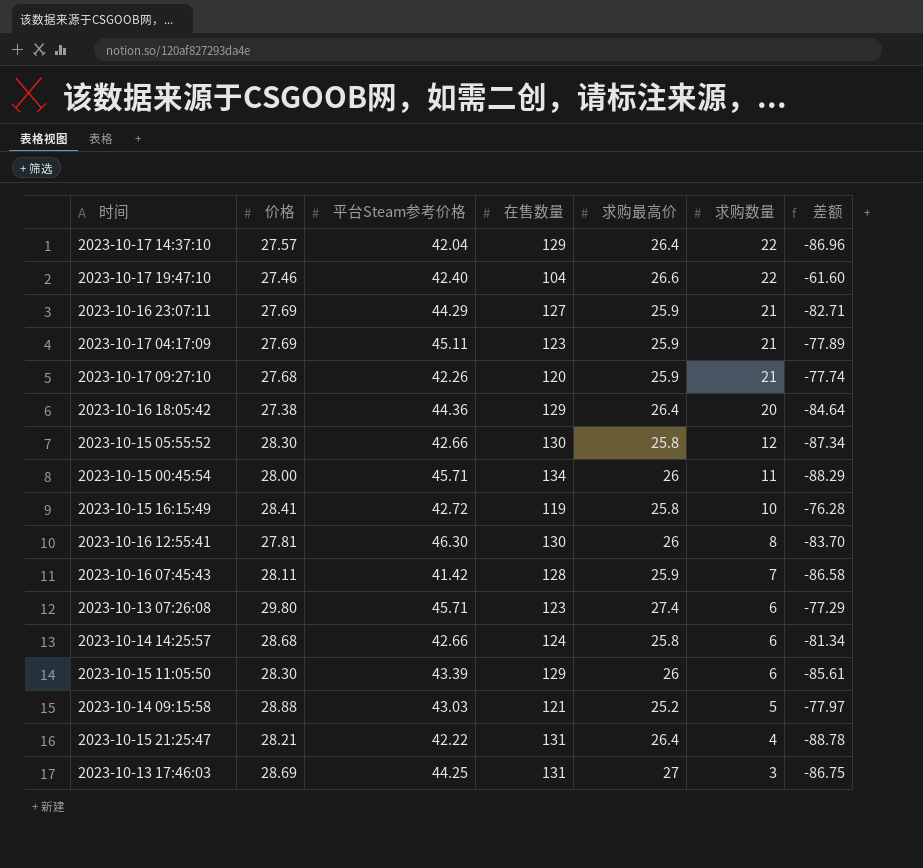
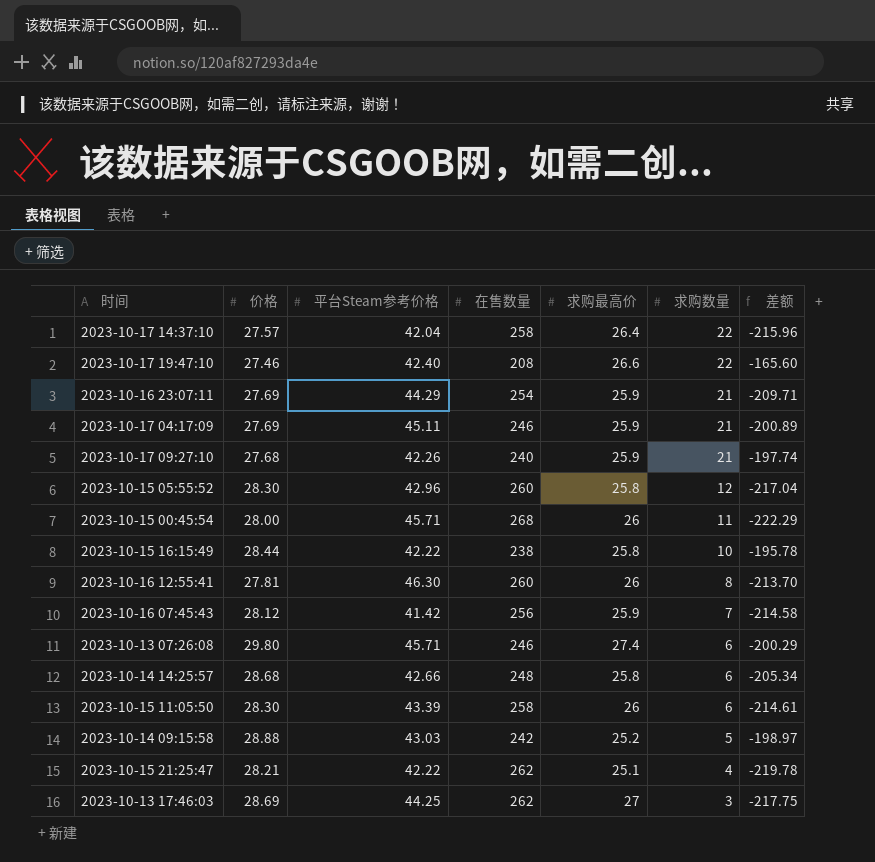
row 2023-10-16 18:05:42: 27.38 | 44.36 | 129 | 26.4 | 20 | -84.64 -> none
2023-10-17 14:37:10 | 在售数量: 129 -> 258
2023-10-17 14:37:10 | 差额: -86.96 -> -215.96
2023-10-17 19:47:10 | 在售数量: 104 -> 208
2023-10-17 19:47:10 | 差额: -61.60 -> -165.60
2023-10-16 23:07:11 | 在售数量: 127 -> 254
2023-10-16 23:07:11 | 差额: -82.71 -> -209.71
2023-10-17 04:17:09 | 在售数量: 123 -> 246
2023-10-17 04:17:09 | 差额: -77.89 -> -200.89
2023-10-17 09:27:10 | 在售数量: 120 -> 240
2023-10-17 09:27:10 | 差额: -77.74 -> -197.74
2023-10-15 05:55:52 | 平台Steam参考价格: 42.66 -> 42.96
2023-10-15 05:55:52 | 在售数量: 130 -> 260
2023-10-15 05:55:52 | 差额: -87.34 -> -217.04
2023-10-15 00:45:54 | 在售数量: 134 -> 268
2023-10-15 00:45:54 | 差额: -88.29 -> -222.29
2023-10-15 16:15:49 | 价格: 28.41 -> 28.44
2023-10-15 16:15:49 | 平台Steam参考价格: 42.72 -> 42.22
2023-10-15 16:15:49 | 在售数量: 119 -> 238
2023-10-15 16:15:49 | 差额: -76.28 -> -195.78
2023-10-16 12:55:41 | 在售数量: 130 -> 260
2023-10-16 12:55:41 | 差额: -83.70 -> -213.70
2023-10-16 07:45:43 | 价格: 28.11 -> 28.12
2023-10-16 07:45:43 | 在售数量: 128 -> 256
2023-10-16 07:45:43 | 差额: -86.58 -> -214.58
2023-10-13 07:26:08 | 在售数量: 123 -> 246
2023-10-13 07:26:08 | 差额: -77.29 -> -200.29
2023-10-14 14:25:57 | 在售数量: 124 -> 248
2023-10-14 14:25:57 | 差额: -81.34 -> -205.34
2023-10-15 11:05:50 | 在售数量: 129 -> 258
2023-10-15 11:05:50 | 差额: -85.61 -> -214.61
2023-10-14 09:15:58 | 在售数量: 121 -> 242
2023-10-14 09:15:58 | 差额: -77.97 -> -198.97
2023-10-15 21:25:47 | 在售数量: 131 -> 262
2023-10-15 21:25:47 | 求购最高价: 26.4 -> 25.1
2023-10-15 21:25:47 | 差额: -88.78 -> -219.78
2023-10-13 17:46:03 | 在售数量: 131 -> 262
2023-10-13 17:46:03 | 差额: -86.75 -> -217.75

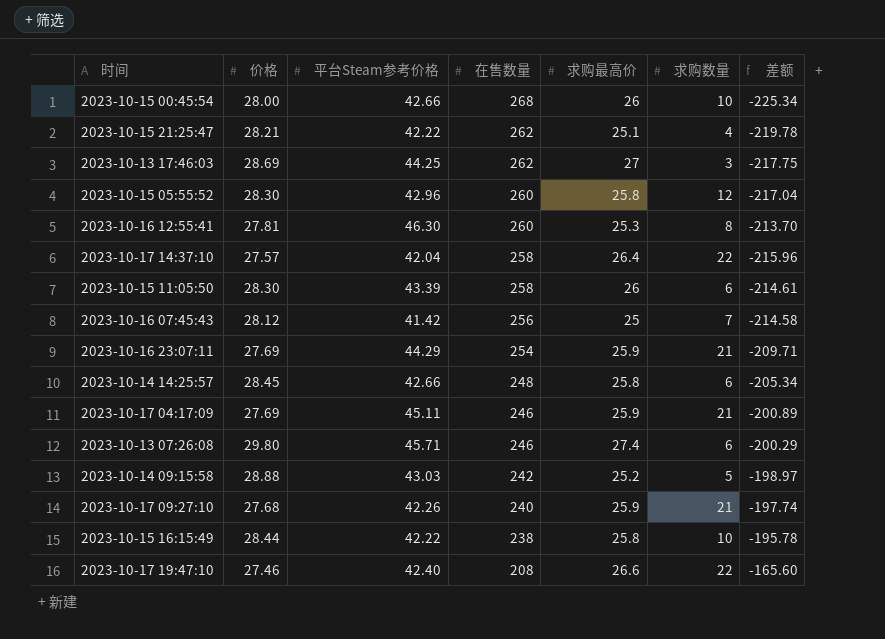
row order: 求购数量 descending -> 在售数量 descending
2023-10-15 00:45:54 | 平台Steam参考价格: 45.71 -> 42.66
2023-10-15 00:45:54 | 求购数量: 11 -> 10
2023-10-15 00:45:54 | 差额: -222.29 -> -225.34
2023-10-16 12:55:41 | 求购最高价: 26 -> 25.3
2023-10-16 07:45:43 | 求购最高价: 25.9 -> 25
2023-10-14 14:25:57 | 价格: 28.68 -> 28.45

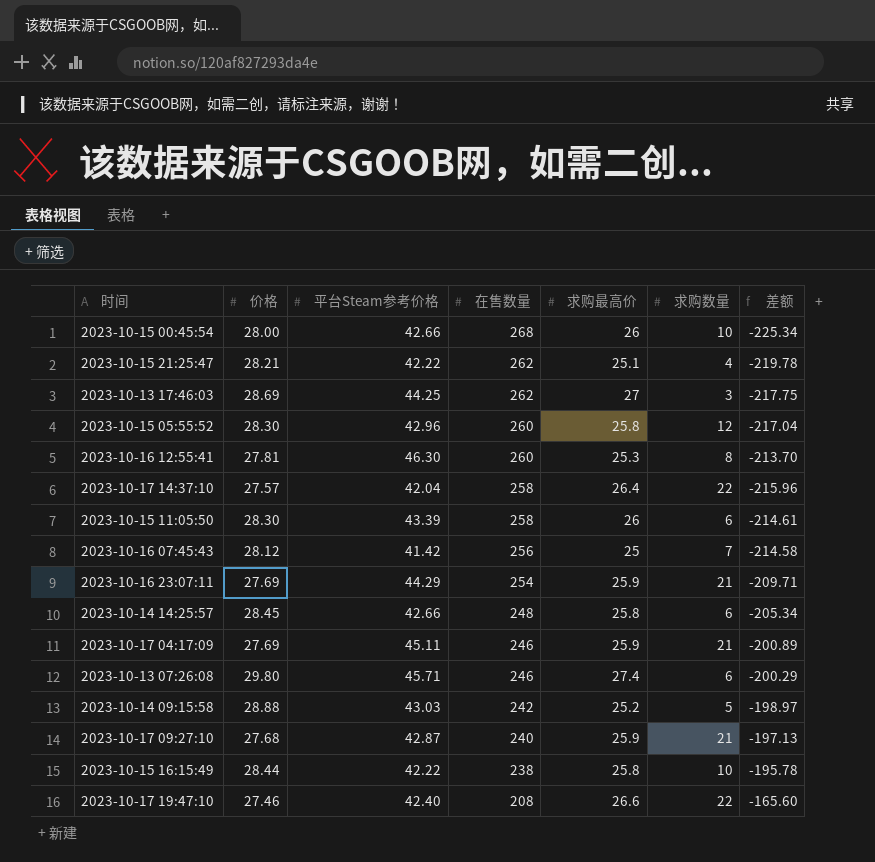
2023-10-17 09:27:10 | 平台Steam参考价格: 42.26 -> 42.87
2023-10-17 09:27:10 | 差额: -197.74 -> -197.13

